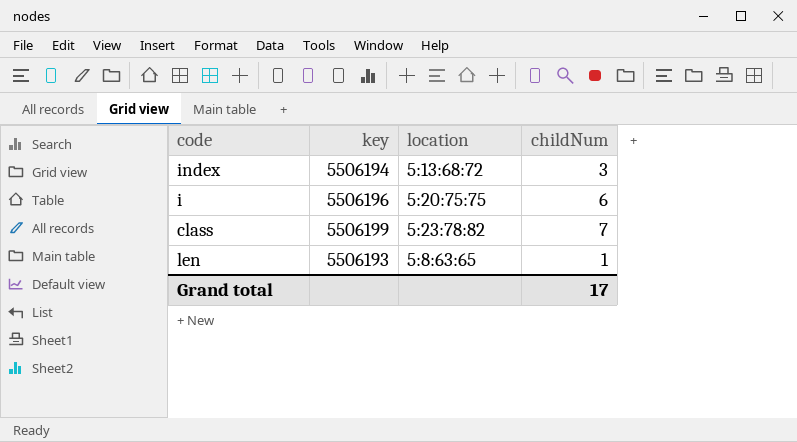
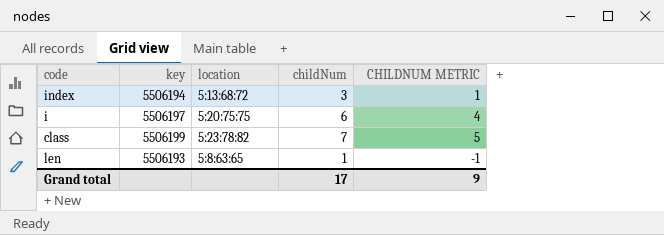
column CHILDNUM METRIC | formula: none -> [childNum] - 2
i | key: 5506196 -> 5506197

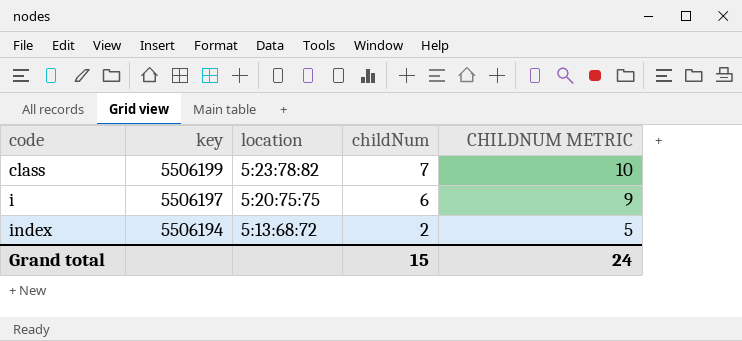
row order: none -> code ascending
column CHILDNUM METRIC | formula: [childNum] - 2 -> [childNum] + 3
row len: 5506193 | 5:8:63:65 | 1 | -1 -> none
index | childNum: 3 -> 2
Grand total | childNum: 17 -> 15
Grand total | CHILDNUM METRIC: 9 -> 24

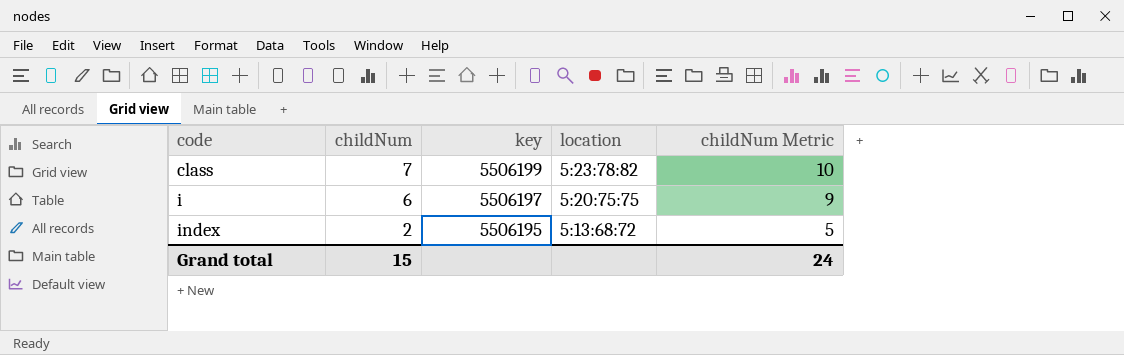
column childNum | position: 4 -> 2
column name: CHILDNUM METRIC -> childNum Metric
index | key: 5506194 -> 5506195

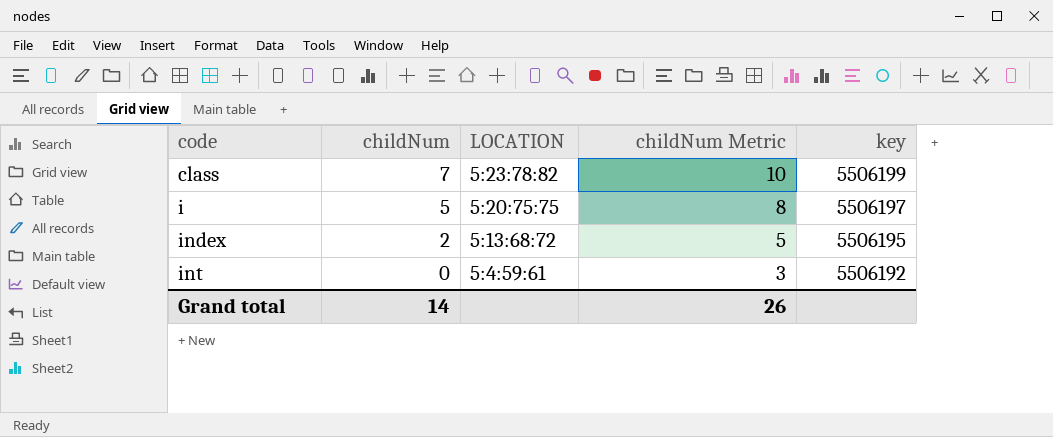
column name: location -> LOCATION
column key | position: 3 -> 5
i | childNum: 6 -> 5
i | childNum Metric: 9 -> 8
row int: none -> 0 | 5:4:59:61 | 3 | 5506192
Grand total | childNum: 15 -> 14
Grand total | childNum Metric: 24 -> 26

